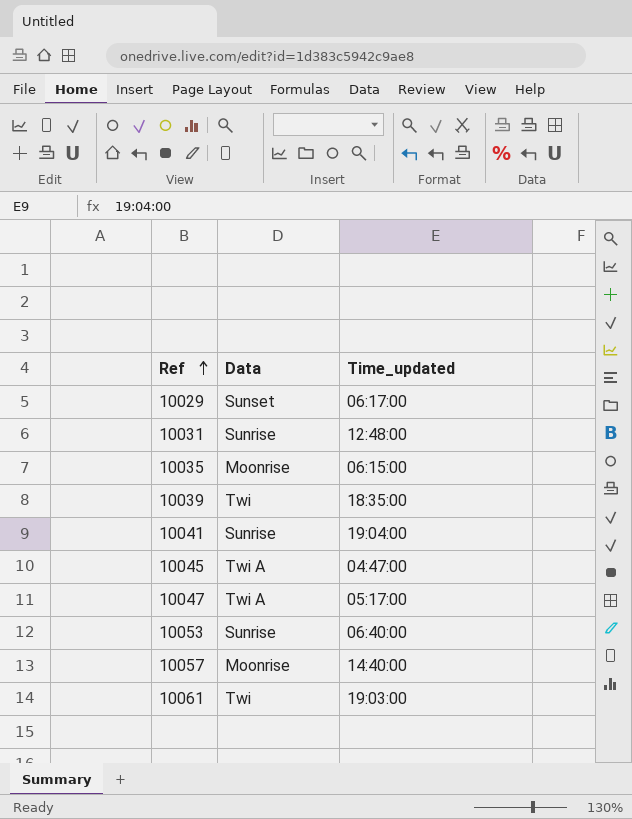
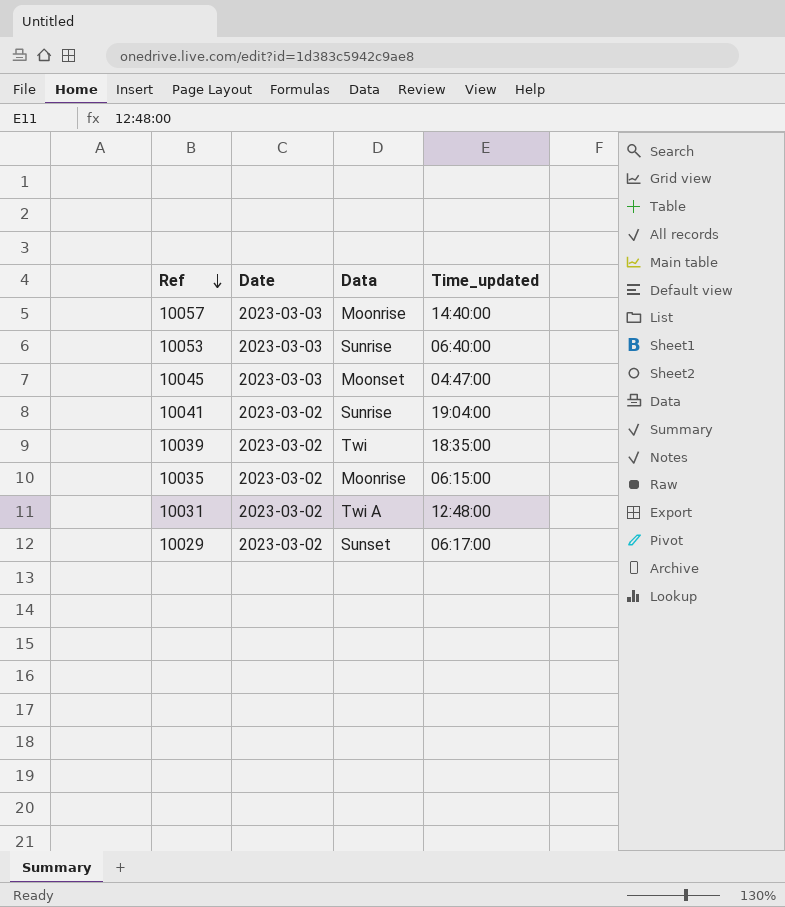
row order: Ref ascending -> Ref descending
column Date | position: none -> 2
row 10047: Twi A | 05:17:00 -> none
row 10061: Twi | 19:03:00 -> none
10045 | Data: Twi A -> Moonset
10031 | Data: Sunrise -> Twi A

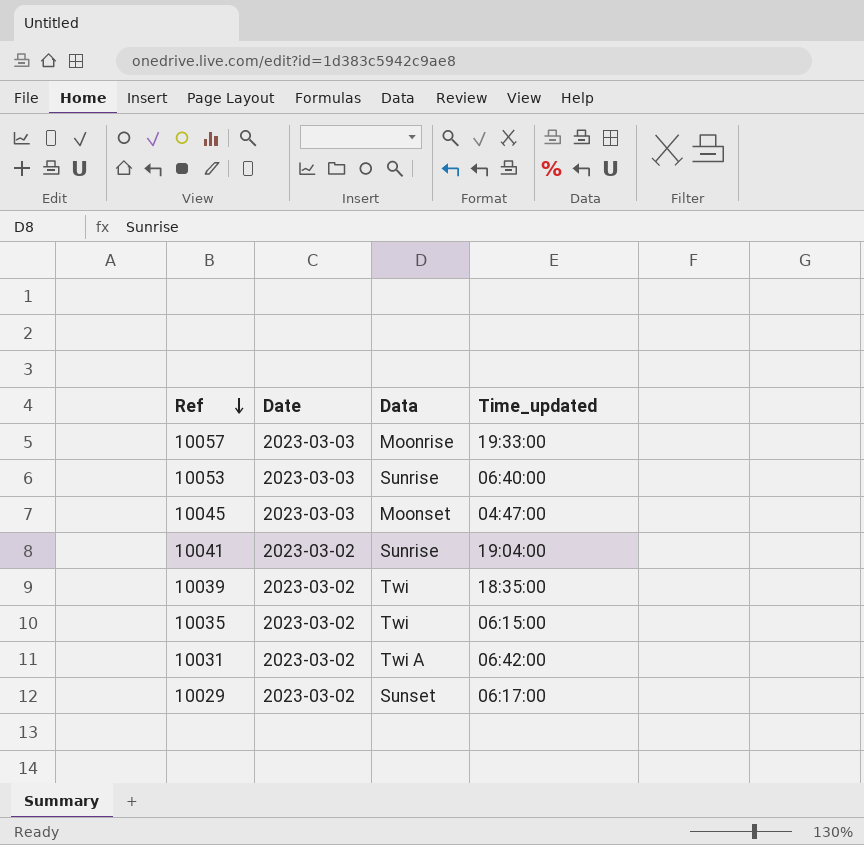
10057 | Time_updated: 14:40:00 -> 19:33:00
10035 | Data: Moonrise -> Twi
10031 | Time_updated: 12:48:00 -> 06:42:00

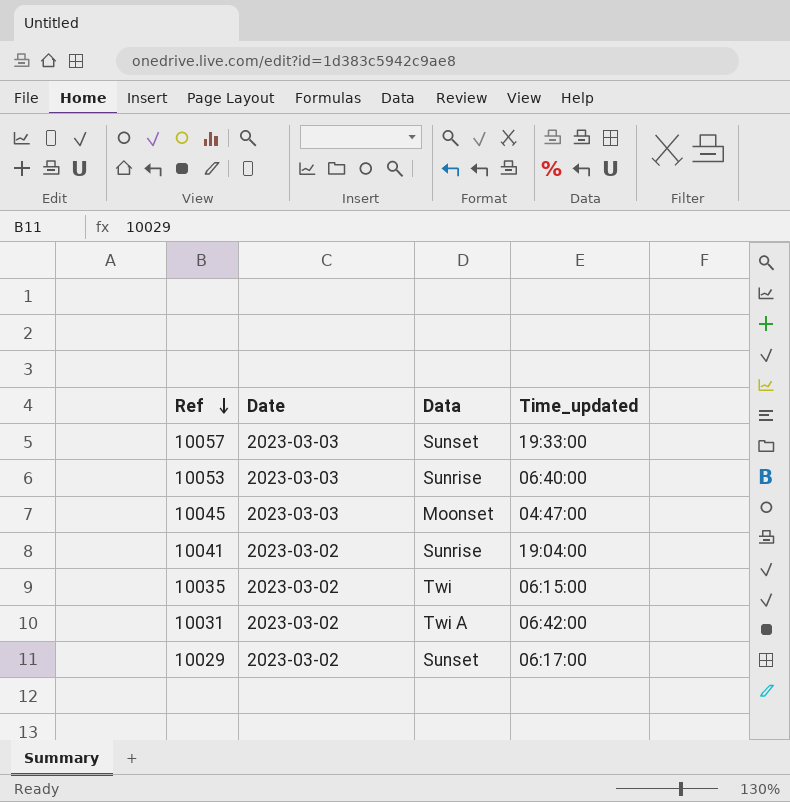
row 10039: 2023-03-02 | Twi | 18:35:00 -> none
10057 | Data: Moonrise -> Sunset

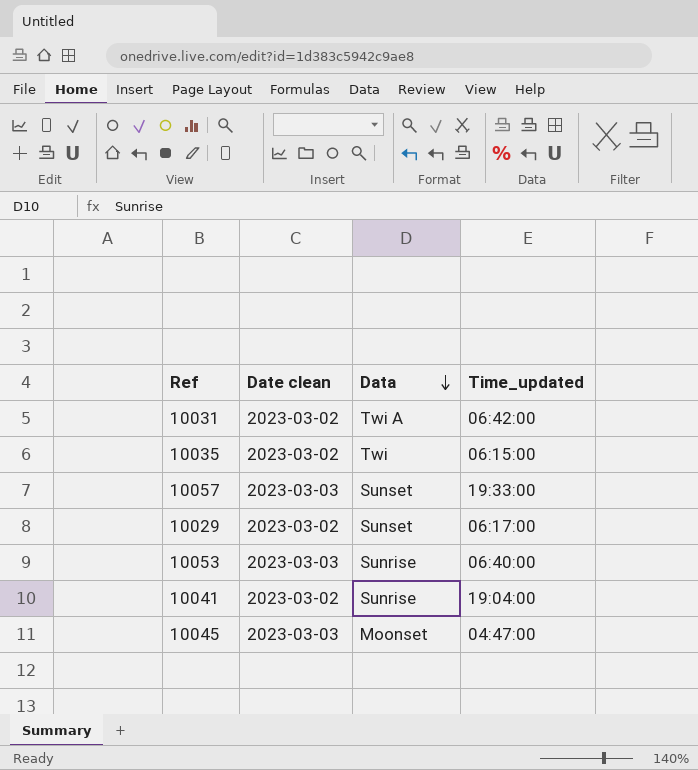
row order: Ref descending -> Data descending
column name: Date -> Date clean

